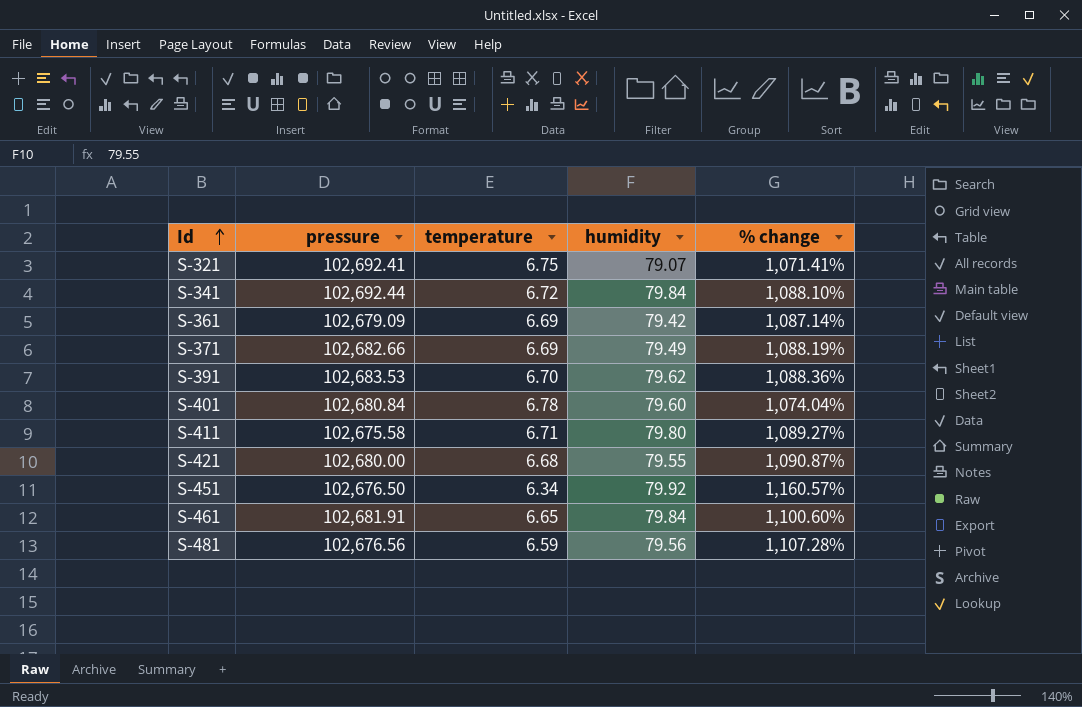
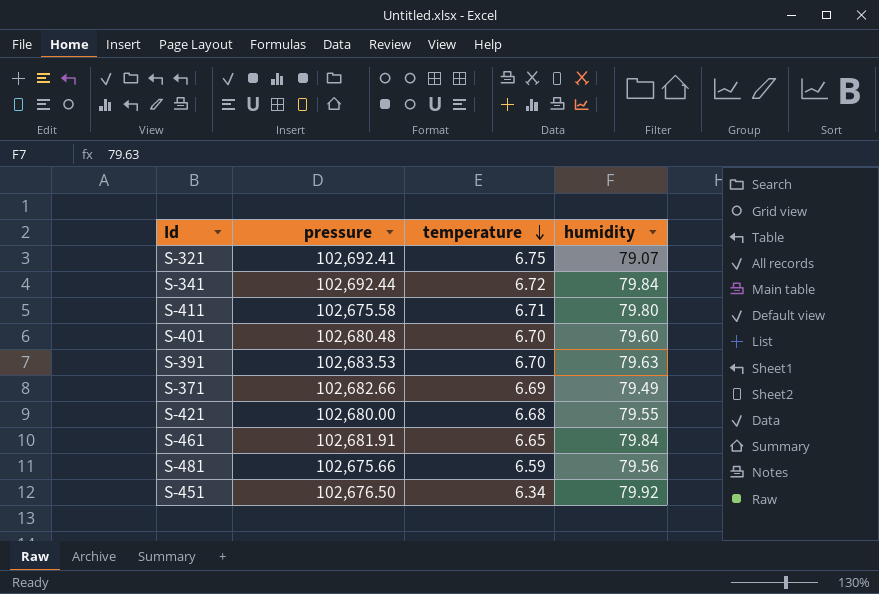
row order: Id ascending -> temperature descending
column % change | formula: ([humidity] - [temperature]) / [temperature] -> none
row S-361: 102,679.09 | 6.69 | 79.42 | 1,087.14% -> none
S-401 | pressure: 102,680.84 -> 102,680.48
S-401 | temperature: 6.78 -> 6.70
S-391 | humidity: 79.62 -> 79.63
S-481 | pressure: 102,676.56 -> 102,675.66

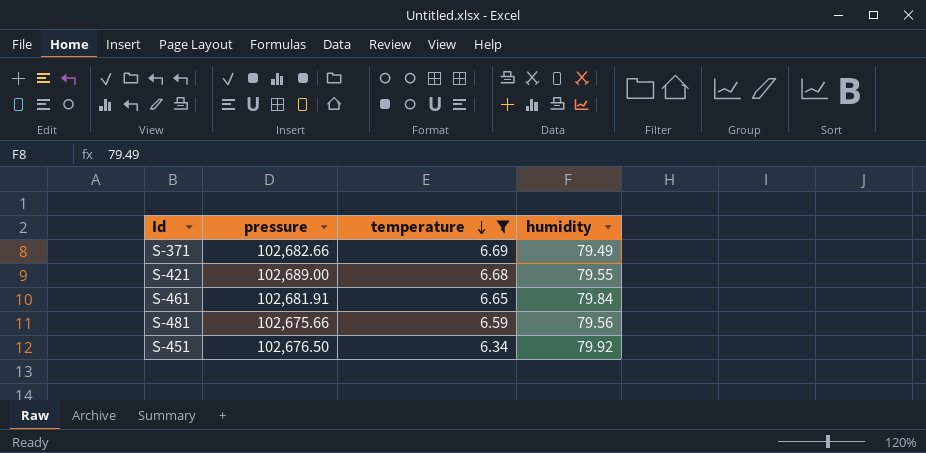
filter: none -> temperature <= 6.69
S-421 | pressure: 102,680.00 -> 102,689.00

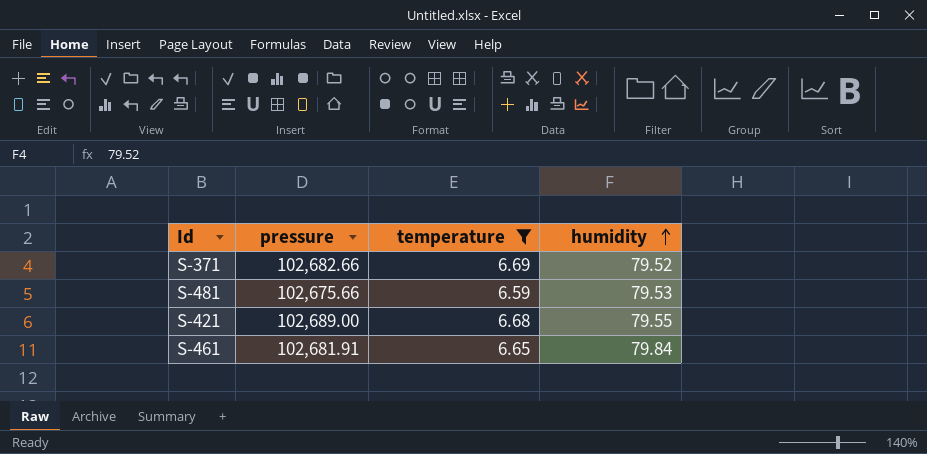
row order: temperature descending -> humidity ascending
row S-451: 102,676.50 | 6.34 | 79.92 -> none
S-371 | humidity: 79.49 -> 79.52
S-481 | humidity: 79.56 -> 79.53

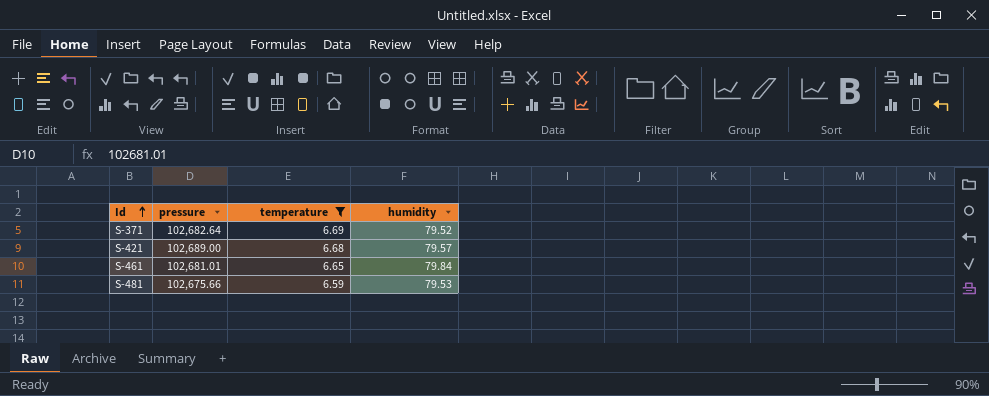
row order: humidity ascending -> Id ascending
S-371 | pressure: 102,682.66 -> 102,682.64
S-421 | humidity: 79.55 -> 79.57
S-461 | pressure: 102,681.91 -> 102,681.01

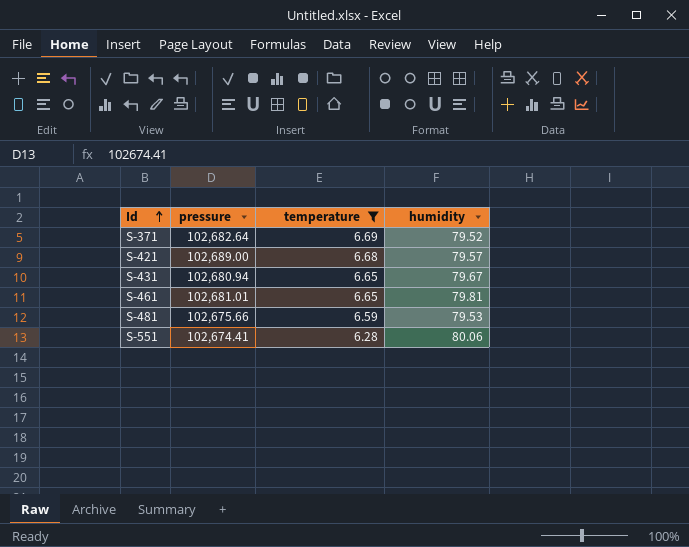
row S-431: none -> 102,680.94 | 6.65 | 79.67
S-461 | humidity: 79.84 -> 79.81
row S-551: none -> 102,674.41 | 6.28 | 80.06

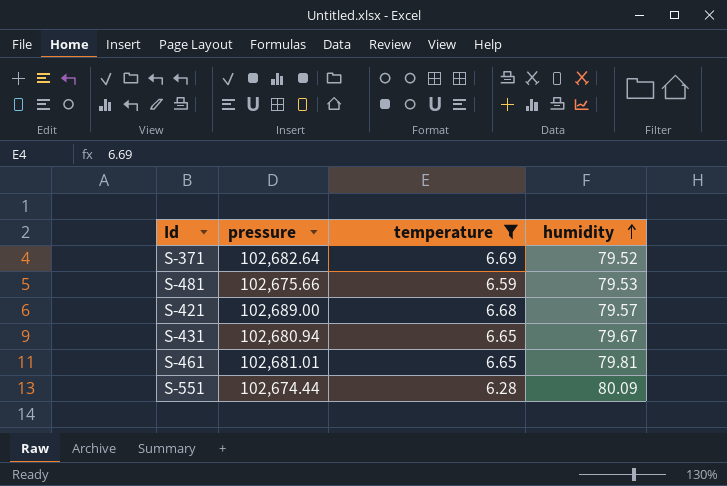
row order: Id ascending -> humidity ascending
S-551 | pressure: 102,674.41 -> 102,674.44
S-551 | humidity: 80.06 -> 80.09

